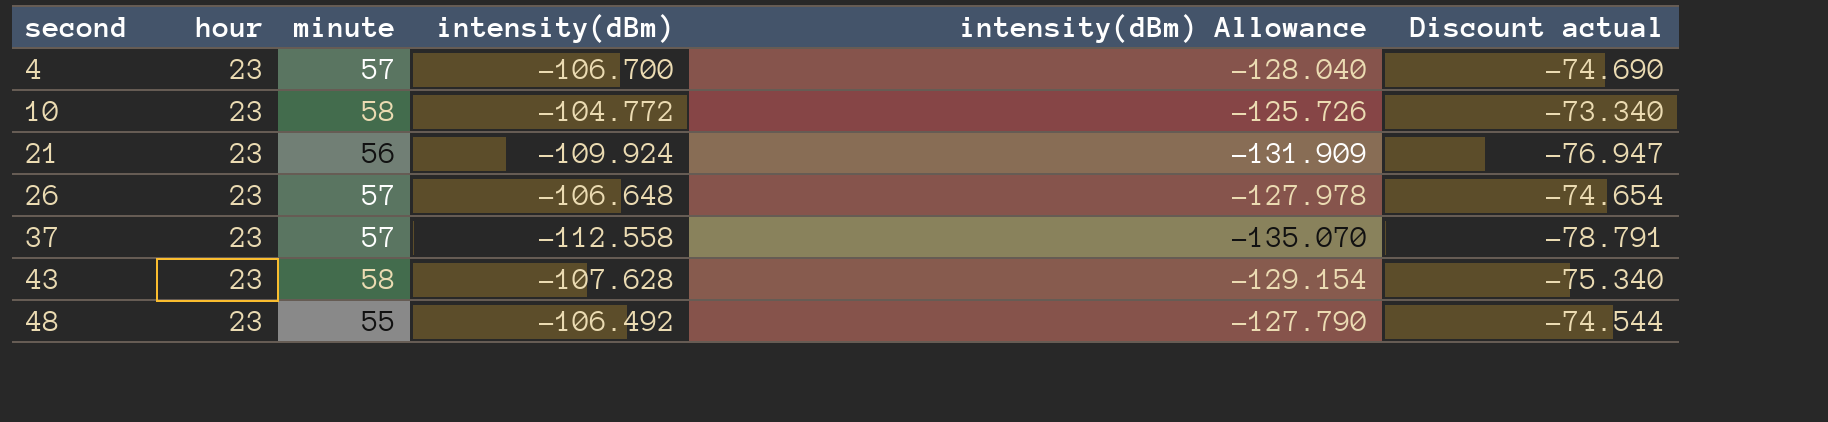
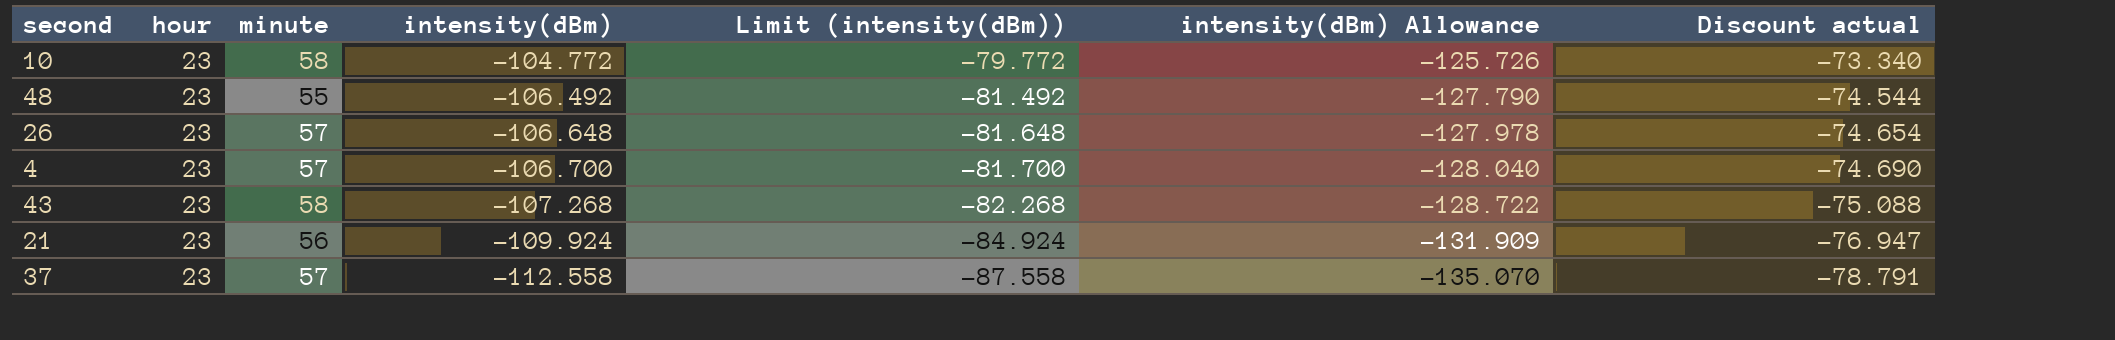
row order: second ascending -> intensity(dBm) descending
column Limit (intensity(dBm)) | formula: none -> [intensity(dBm)] + 25
43 | intensity(dBm): -107.628 -> -107.268
43 | intensity(dBm) Allowance: -129.154 -> -128.722
43 | Discount actual: -75.340 -> -75.088

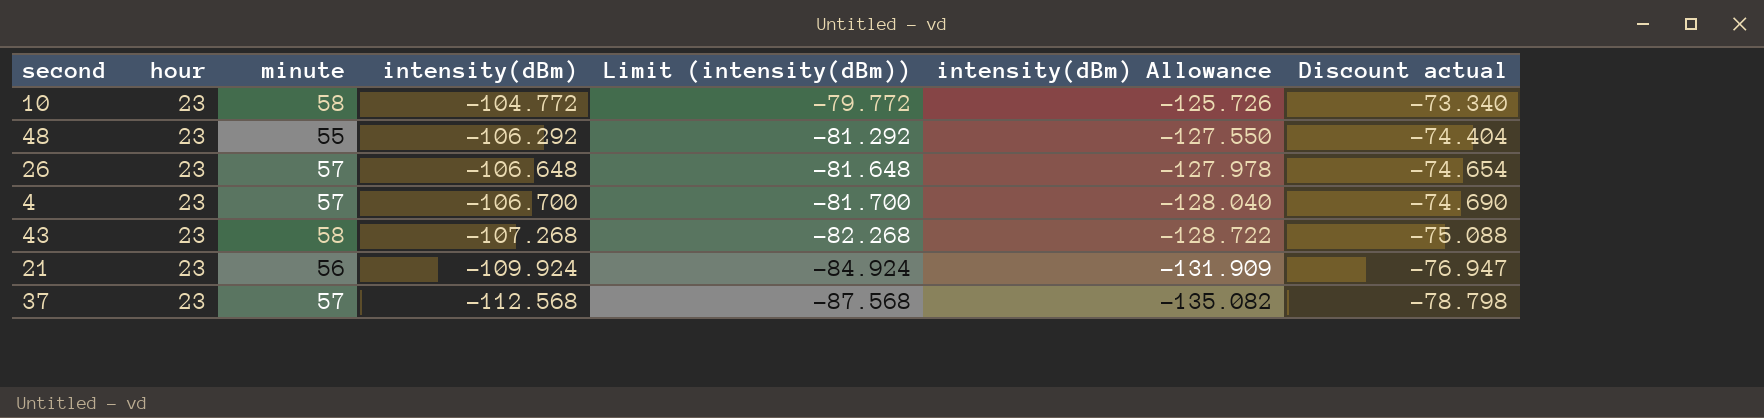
48 | intensity(dBm): -106.492 -> -106.292
48 | Limit (intensity(dBm)): -81.492 -> -81.292
48 | intensity(dBm) Allowance: -127.790 -> -127.550
48 | Discount actual: -74.544 -> -74.404
37 | intensity(dBm): -112.558 -> -112.568
37 | Limit (intensity(dBm)): -87.558 -> -87.568
37 | intensity(dBm) Allowance: -135.070 -> -135.082
37 | Discount actual: -78.791 -> -78.798

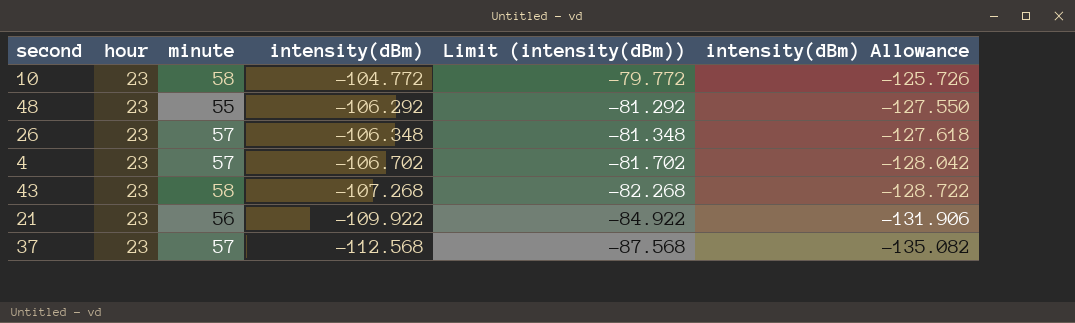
column Discount actual | formula: [intensity(dBm)] * 0.7 -> none
26 | intensity(dBm): -106.648 -> -106.348
26 | Limit (intensity(dBm)): -81.648 -> -81.348
26 | intensity(dBm) Allowance: -127.978 -> -127.618
4 | intensity(dBm): -106.700 -> -106.702
4 | Limit (intensity(dBm)): -81.700 -> -81.702
4 | intensity(dBm) Allowance: -128.040 -> -128.042
21 | intensity(dBm): -109.924 -> -109.922
21 | Limit (intensity(dBm)): -84.924 -> -84.922
21 | intensity(dBm) Allowance: -131.909 -> -131.906

